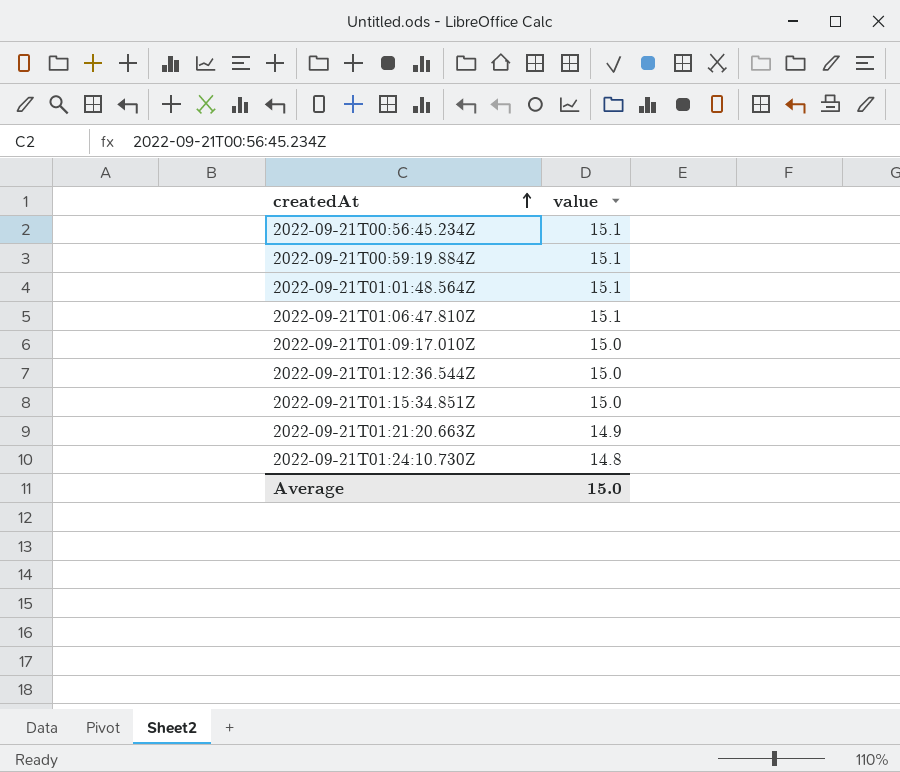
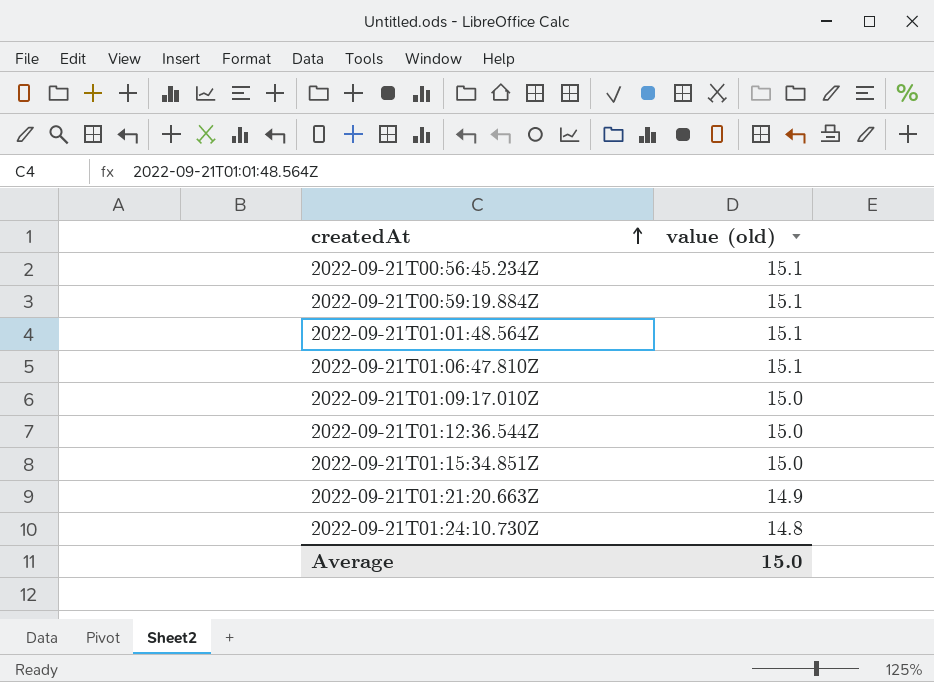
column name: value -> value (old)

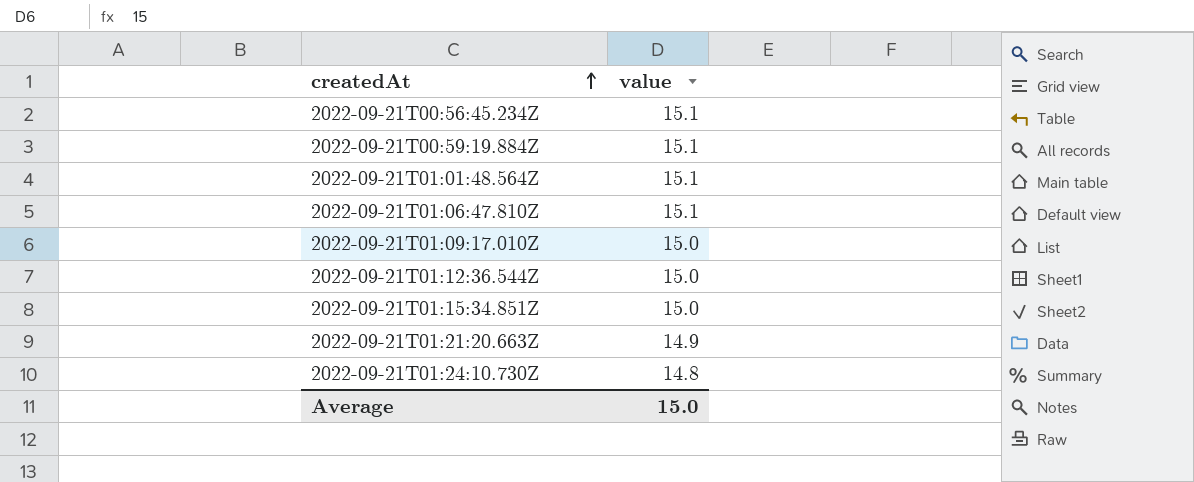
column name: value (old) -> value

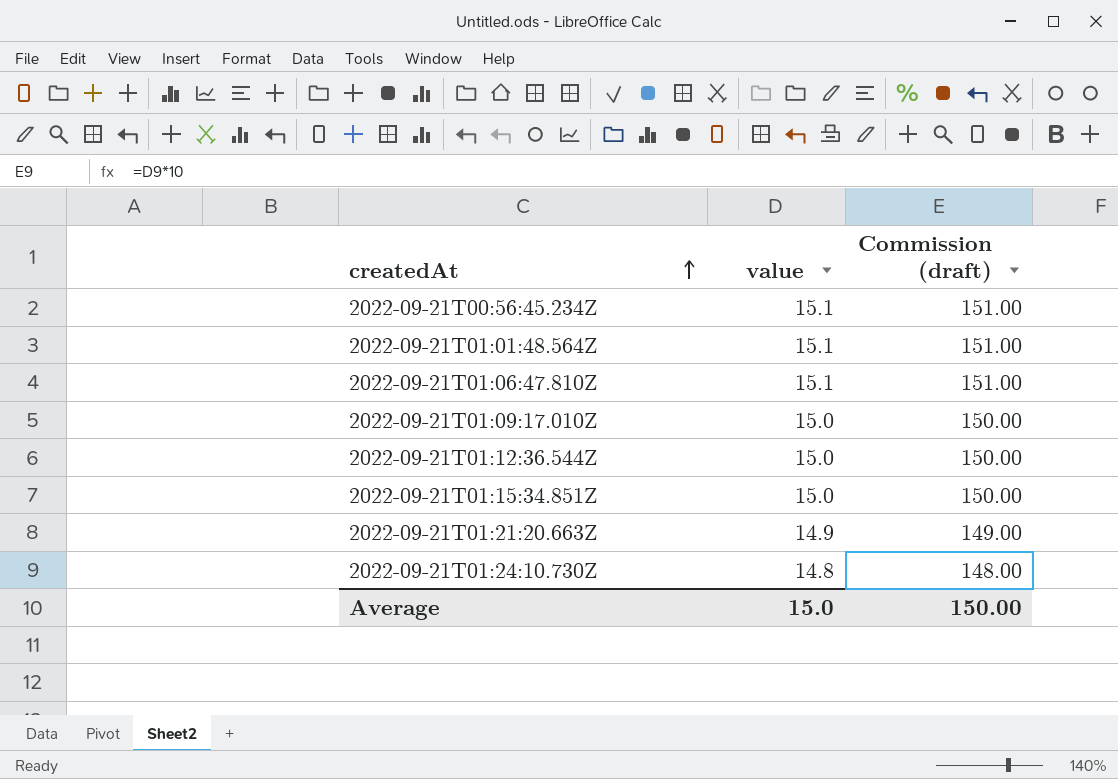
column Commission (draft) | formula: none -> [value] * 10
row 2022-09-21T00:59:19.884Z: 15.1 -> none

